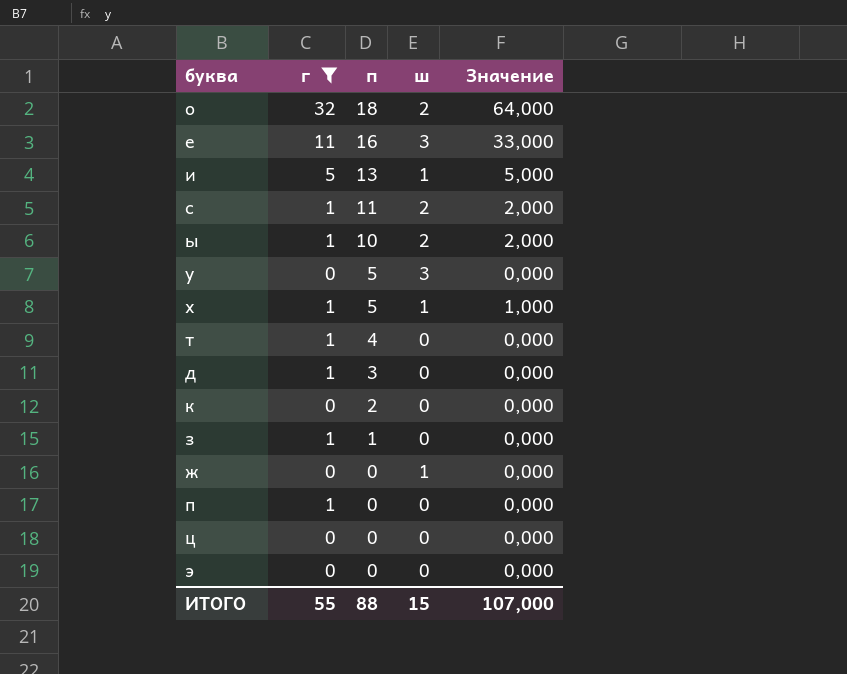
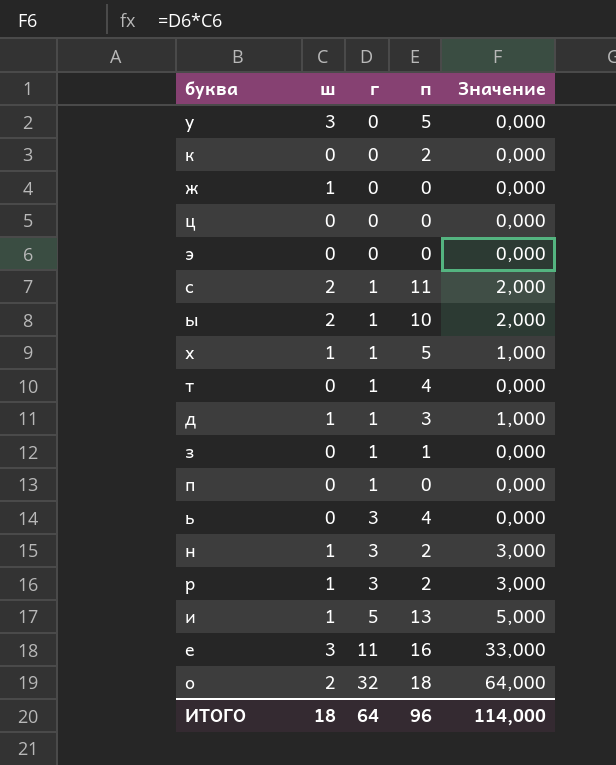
filter: г != 3 -> none
row order: п descending -> г ascending
column ш | position: 4 -> 2
д | ш: 0 -> 1
д | Значение: 0,000 -> 1,000
ИТОГО | ш: 15 -> 18
ИТОГО | г: 55 -> 64
ИТОГО | п: 88 -> 96
ИТОГО | Значение: 107,000 -> 114,000

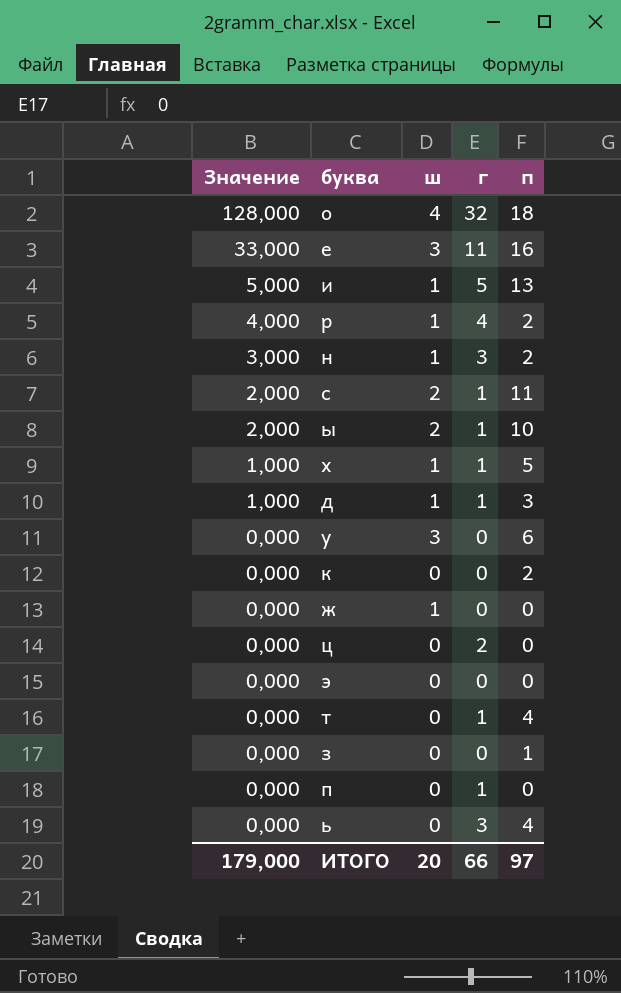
row order: г ascending -> Значение descending
column Значение | position: 5 -> 1
о | Значение: 64,000 -> 128,000
о | ш: 2 -> 4
р | Значение: 3,000 -> 4,000
р | г: 3 -> 4
у | п: 5 -> 6
ц | г: 0 -> 2
з | г: 1 -> 0
ИТОГО | Значение: 114,000 -> 179,000
ИТОГО | ш: 18 -> 20
ИТОГО | г: 64 -> 66
ИТОГО | п: 96 -> 97

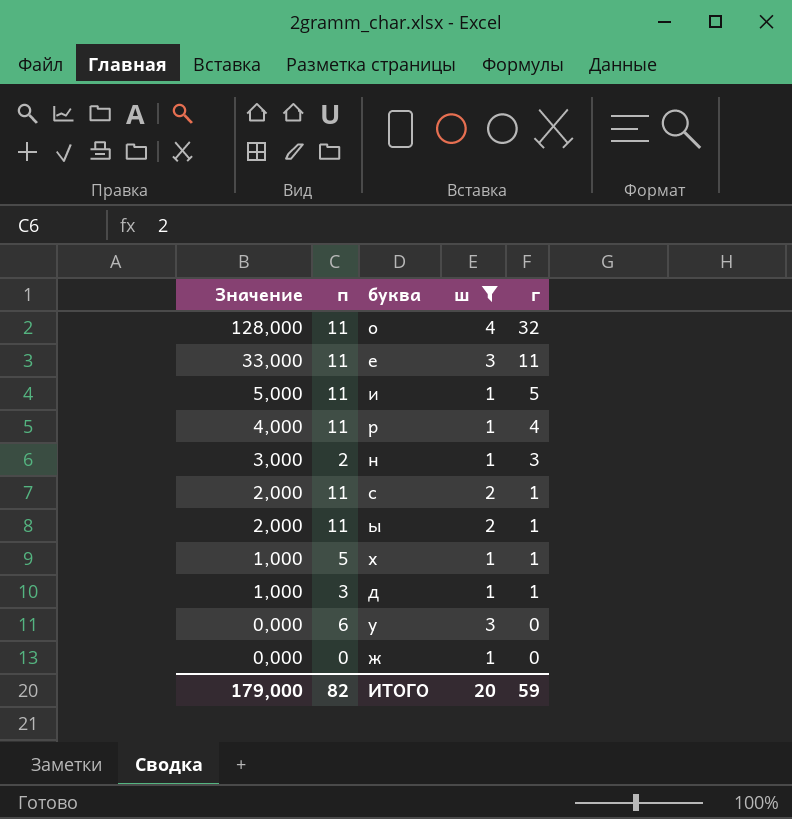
filter: none -> ш != 0
column п | position: 5 -> 2
о | п: 18 -> 11
е | п: 16 -> 11
и | п: 13 -> 11
р | п: 2 -> 11
ы | п: 10 -> 11
ИТОГО | п: 97 -> 82
ИТОГО | г: 66 -> 59

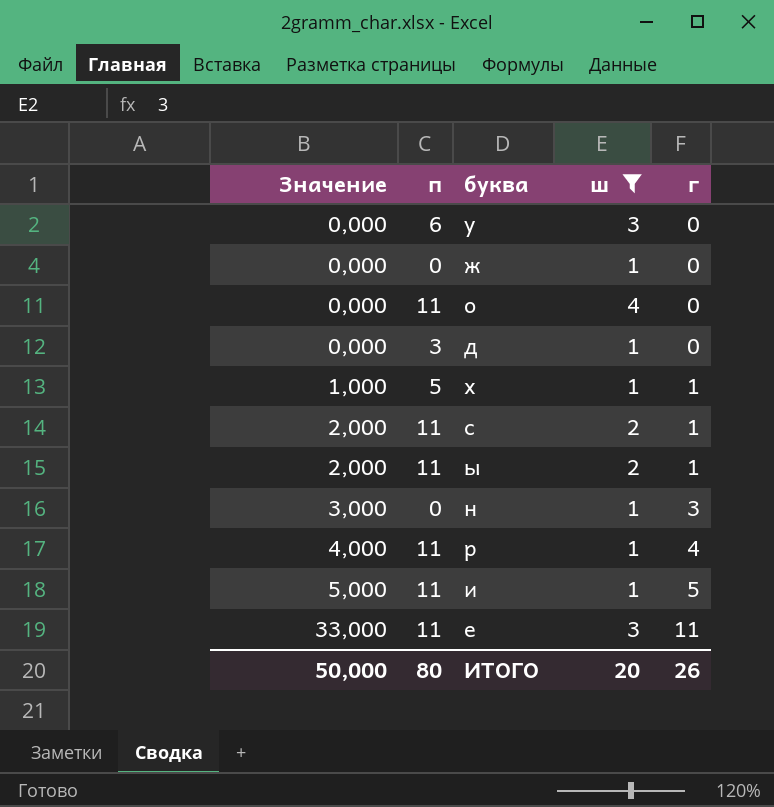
row order: Значение descending -> Значение ascending
о | Значение: 128,000 -> 0,000
о | г: 32 -> 0
д | Значение: 1,000 -> 0,000
д | г: 1 -> 0
н | п: 2 -> 0
ИТОГО | Значение: 179,000 -> 50,000
ИТОГО | п: 82 -> 80
ИТОГО | г: 59 -> 26

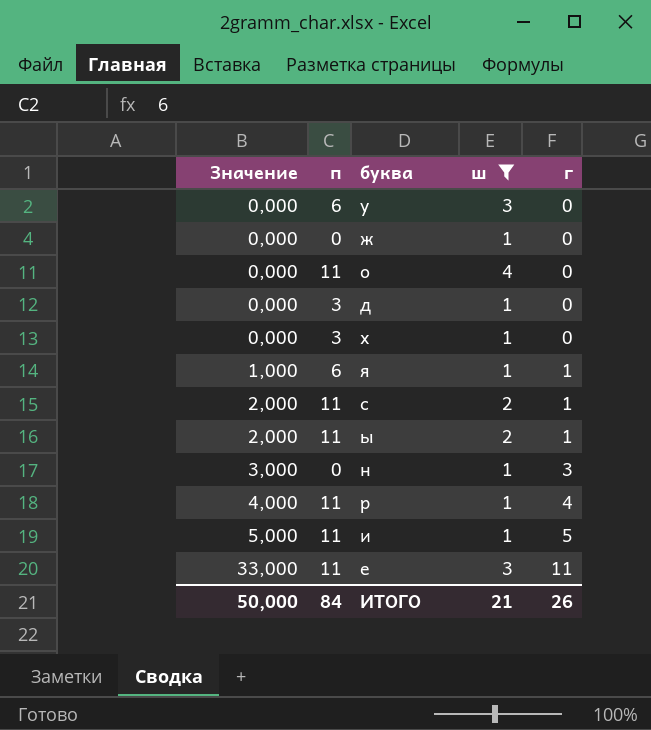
х | Значение: 1,000 -> 0,000
х | п: 5 -> 3
х | г: 1 -> 0
row я: none -> 1,000 | 6 | 1 | 1
ИТОГО | п: 80 -> 84
ИТОГО | ш: 20 -> 21

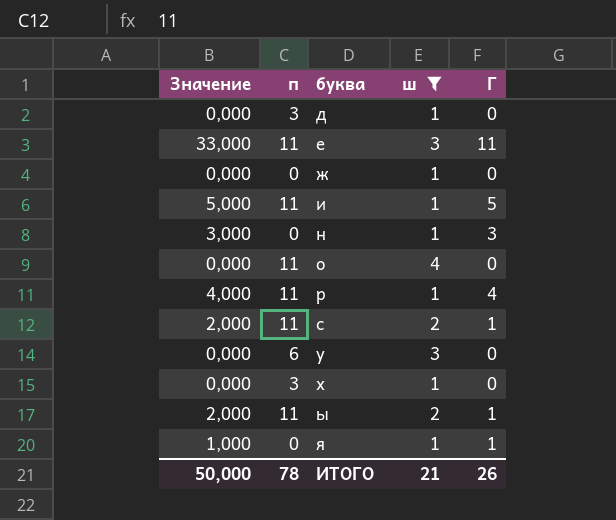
row order: Значение ascending -> буква ascending
column name: г -> Г
я | п: 6 -> 0
ИТОГО | п: 84 -> 78

